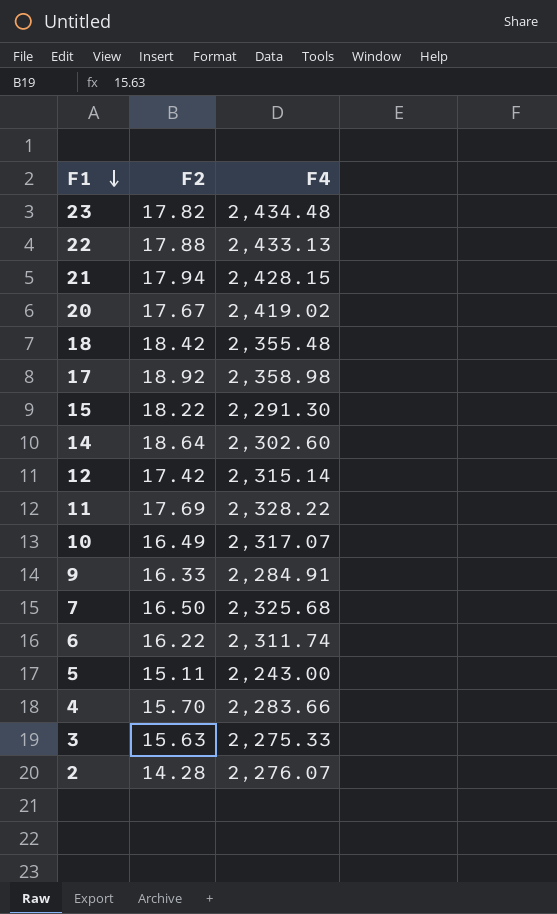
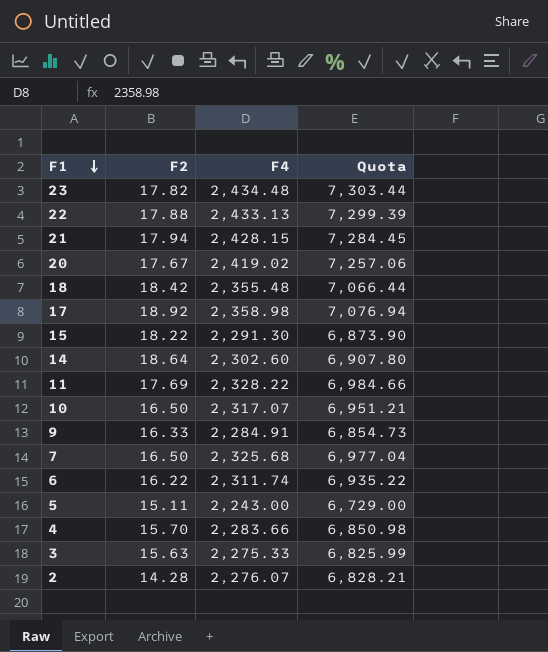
column Quota | formula: none -> [F4] * 3
row 12: 17.42 | 2,315.14 -> none
10 | F2: 16.49 -> 16.50

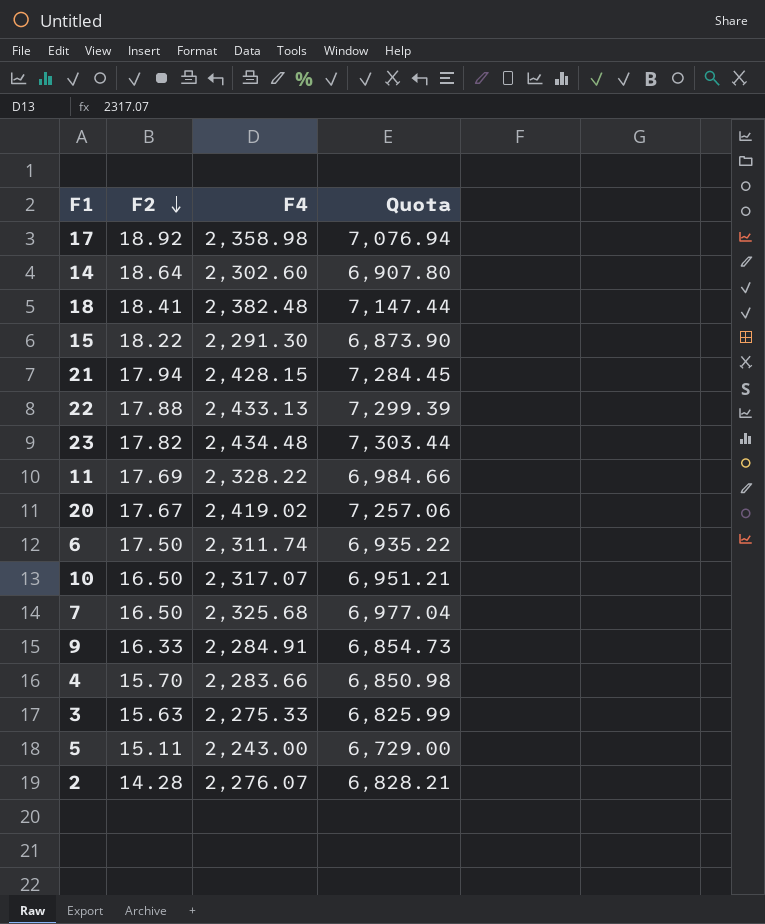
row order: F1 descending -> F2 descending
18 | F2: 18.42 -> 18.41
18 | F4: 2,355.48 -> 2,382.48
18 | Quota: 7,066.44 -> 7,147.44
6 | F2: 16.22 -> 17.50

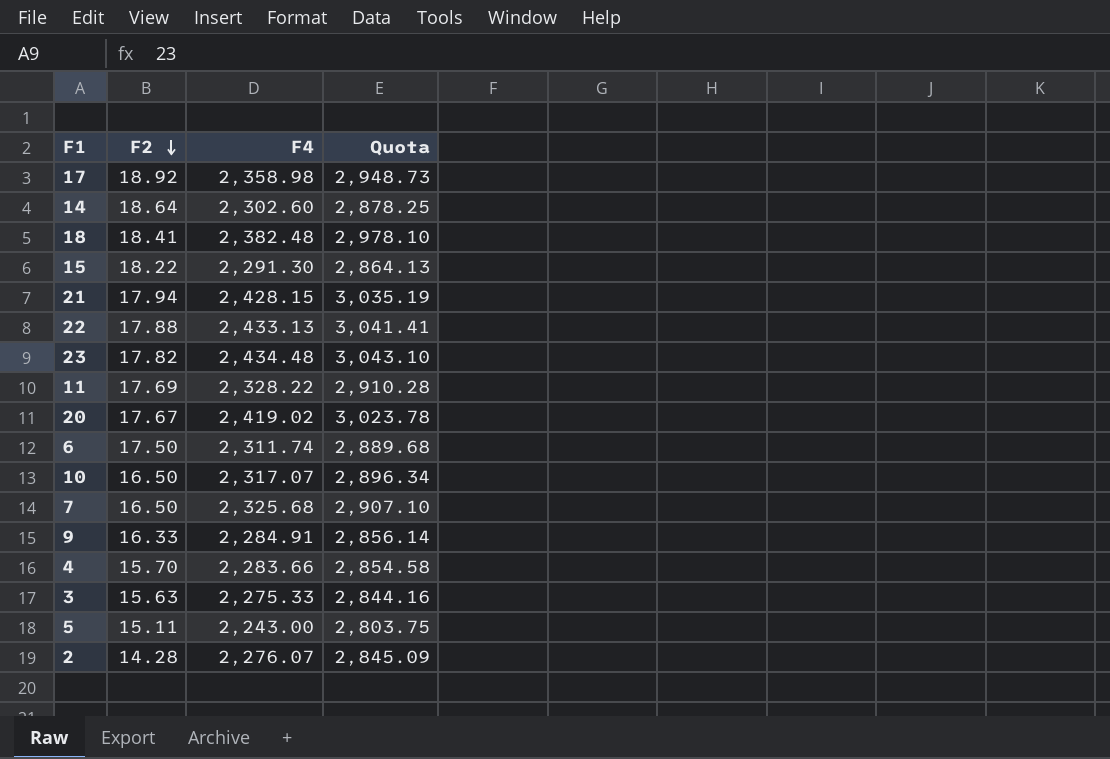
column Quota | formula: [F4] * 3 -> [F4] * 1.25

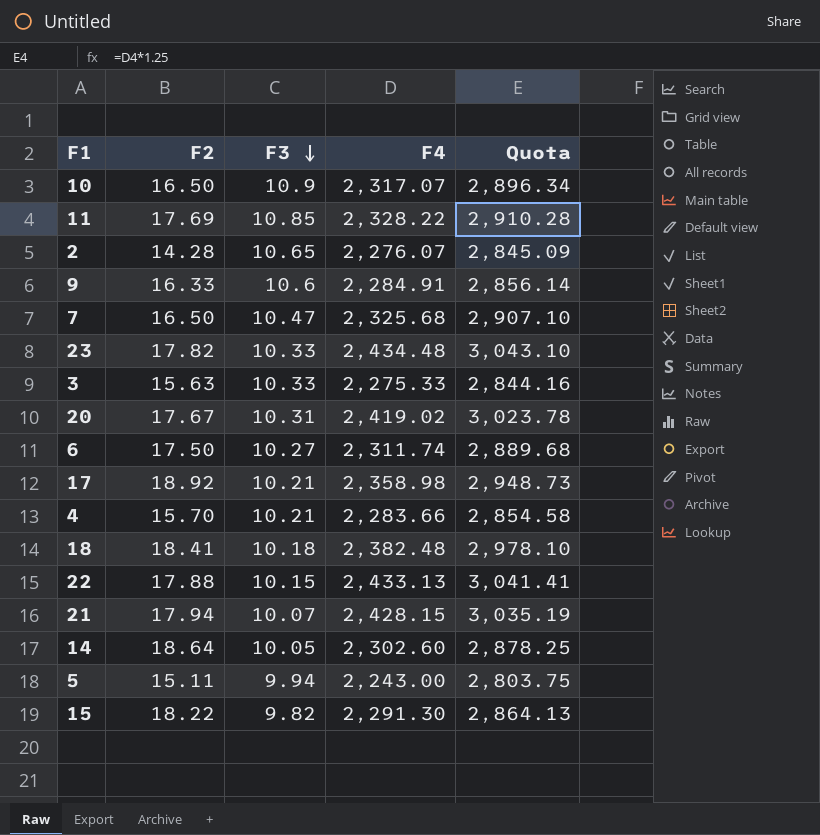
row order: F2 descending -> F3 descending
column F3 | position: none -> 3

